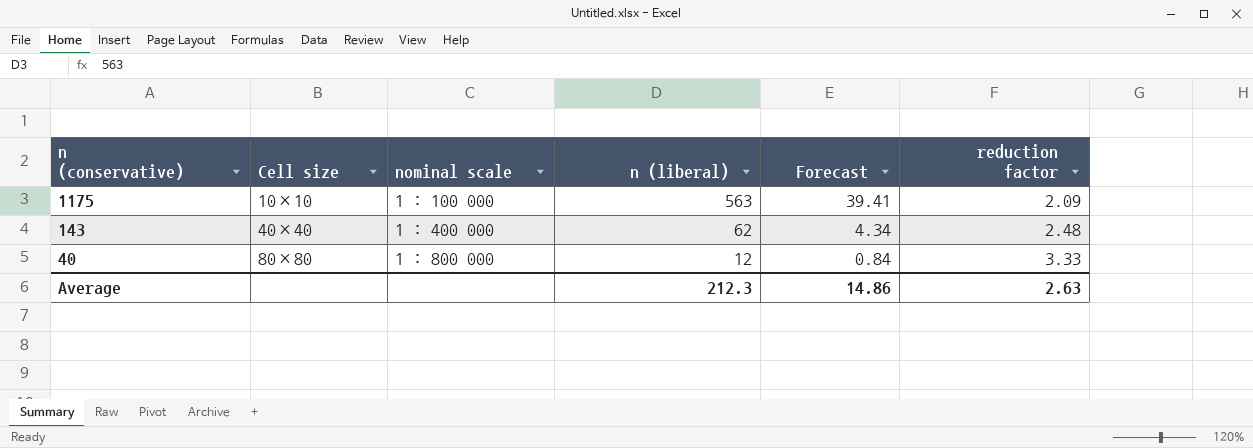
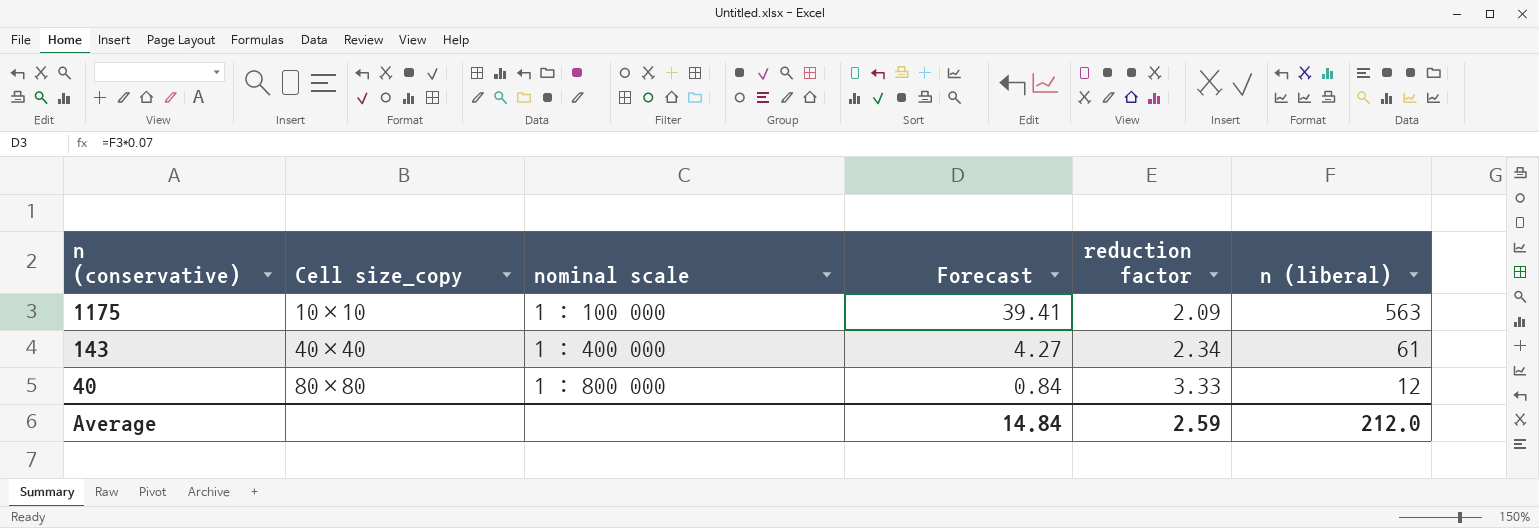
column name: Cell size -> Cell size_copy
column n (liberal) | position: 4 -> 6
143 | Forecast: 4.34 -> 4.27
143 | reduction factor: 2.48 -> 2.34
143 | n (liberal): 62 -> 61
Average | Forecast: 14.86 -> 14.84
Average | reduction factor: 2.63 -> 2.59
Average | n (liberal): 212.3 -> 212.0

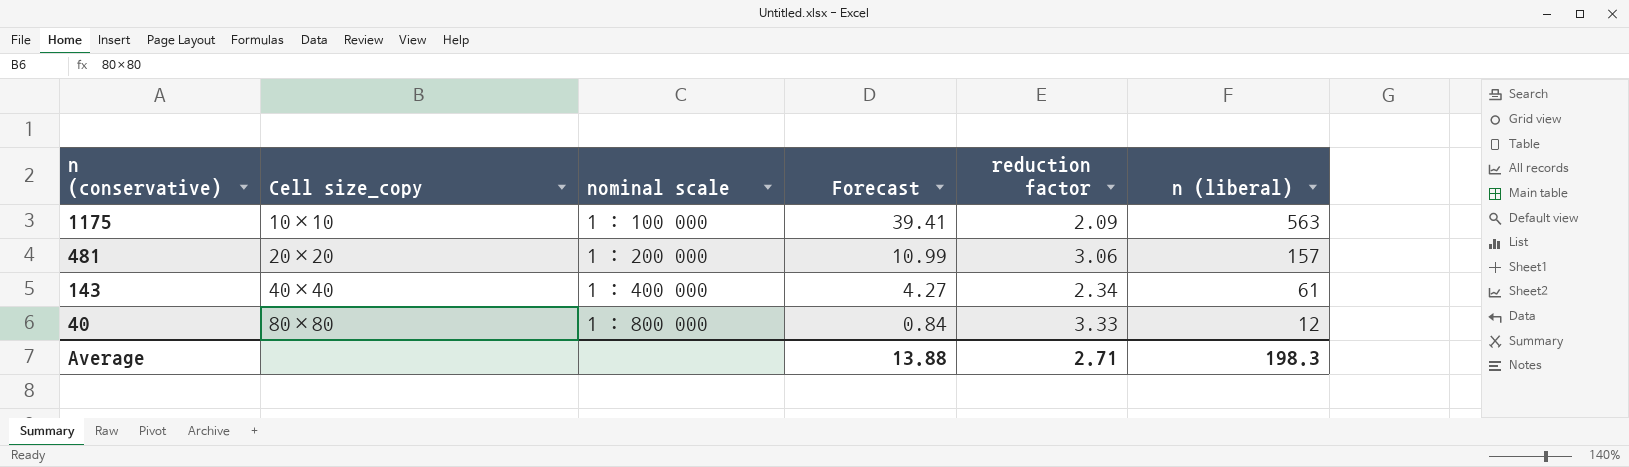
row 481: none -> 20×20 | 1 : 200 000 | 10.99 | 3.06 | 157
Average | Forecast: 14.84 -> 13.88
Average | reduction factor: 2.59 -> 2.71
Average | n (liberal): 212.0 -> 198.3

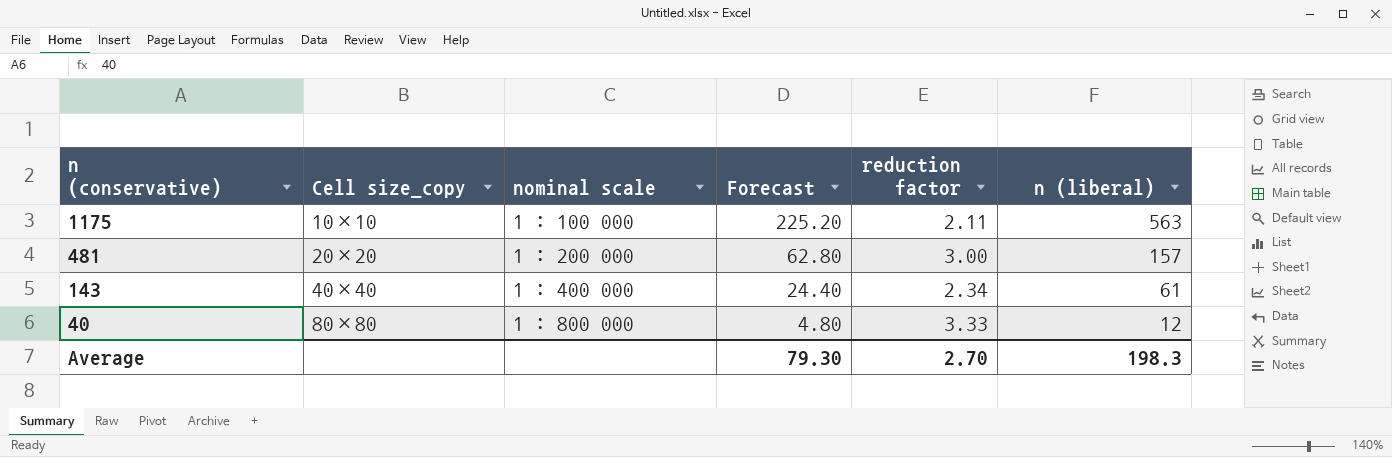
column Forecast | formula: [n (liberal)] * 0.07 -> [n (liberal)] * 0.4
1175 | reduction factor: 2.09 -> 2.11
481 | reduction factor: 3.06 -> 3.00
Average | Forecast: 13.88 -> 79.30
Average | reduction factor: 2.71 -> 2.70

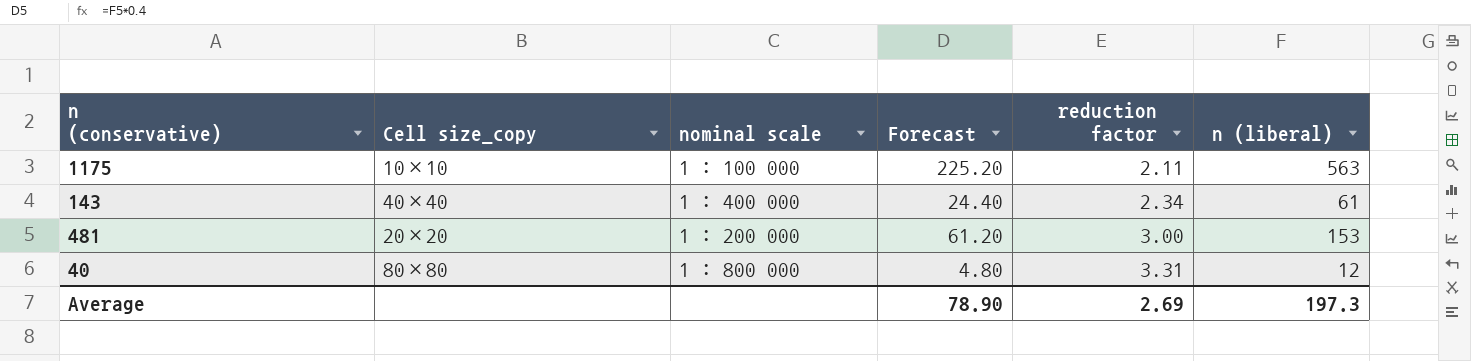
row order: n (conservative) descending -> reduction factor ascending
481 | Forecast: 62.80 -> 61.20
481 | n (liberal): 157 -> 153
40 | reduction factor: 3.33 -> 3.31
Average | Forecast: 79.30 -> 78.90
Average | reduction factor: 2.70 -> 2.69
Average | n (liberal): 198.3 -> 197.3

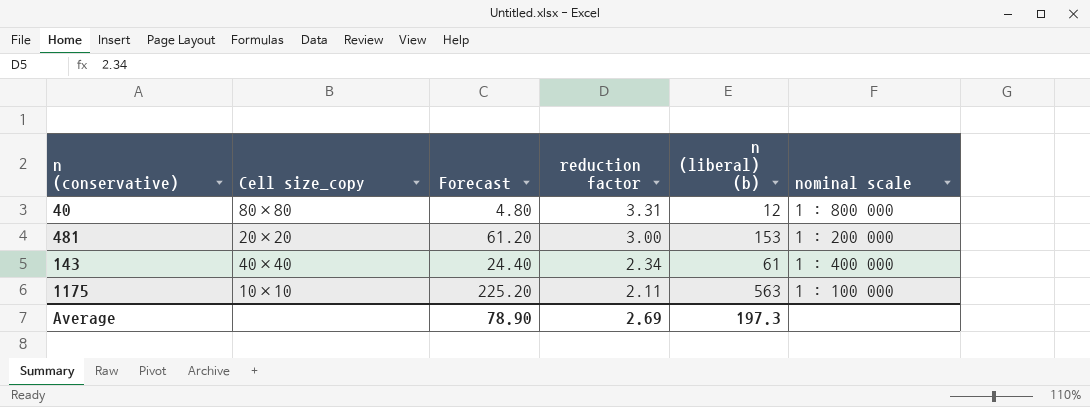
row order: reduction factor ascending -> reduction factor descending
column name: n (liberal) -> n (liberal) (b)
column nominal scale | position: 3 -> 6

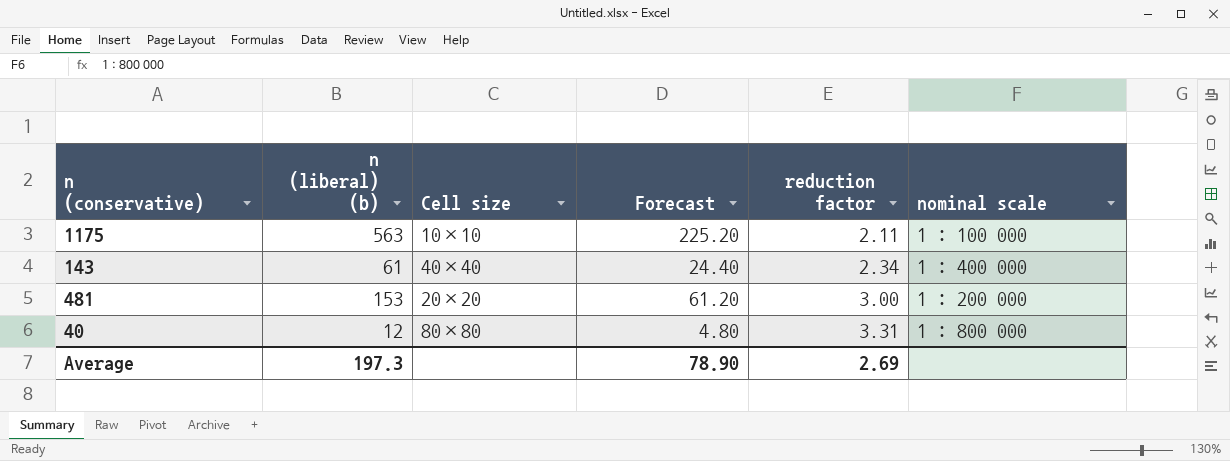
row order: reduction factor descending -> reduction factor ascending
column n (liberal) (b) | position: 5 -> 2
column name: Cell size_copy -> Cell size

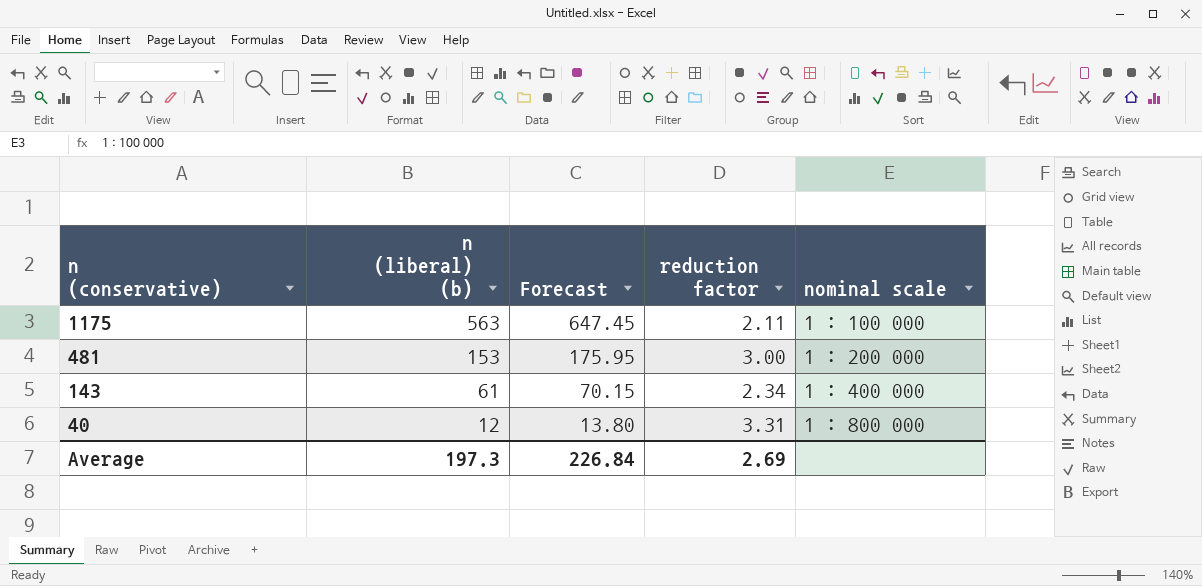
row order: reduction factor ascending -> n (conservative) descending
column Cell size | position: 3 -> none
column Forecast | formula: [n (liberal) (b)] * 0.4 -> [n (liberal) (b)] * 1.15
Average | Forecast: 78.90 -> 226.84

